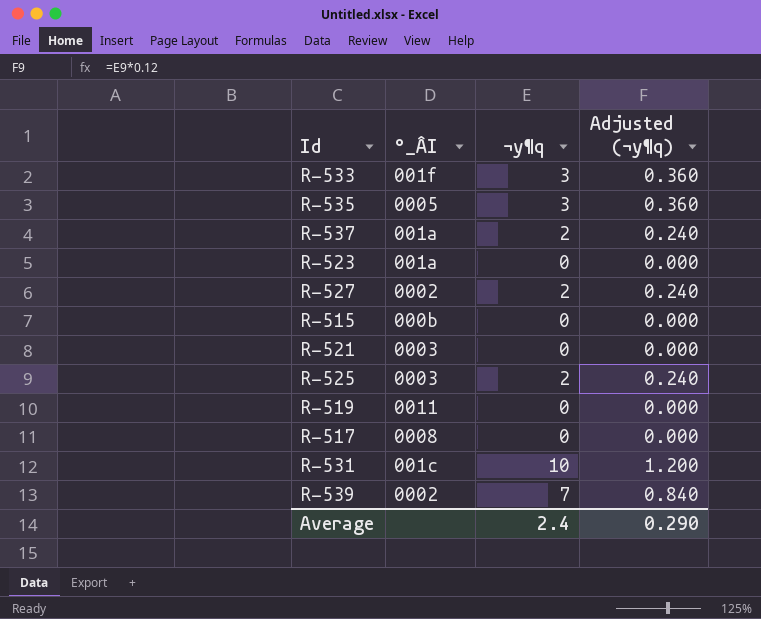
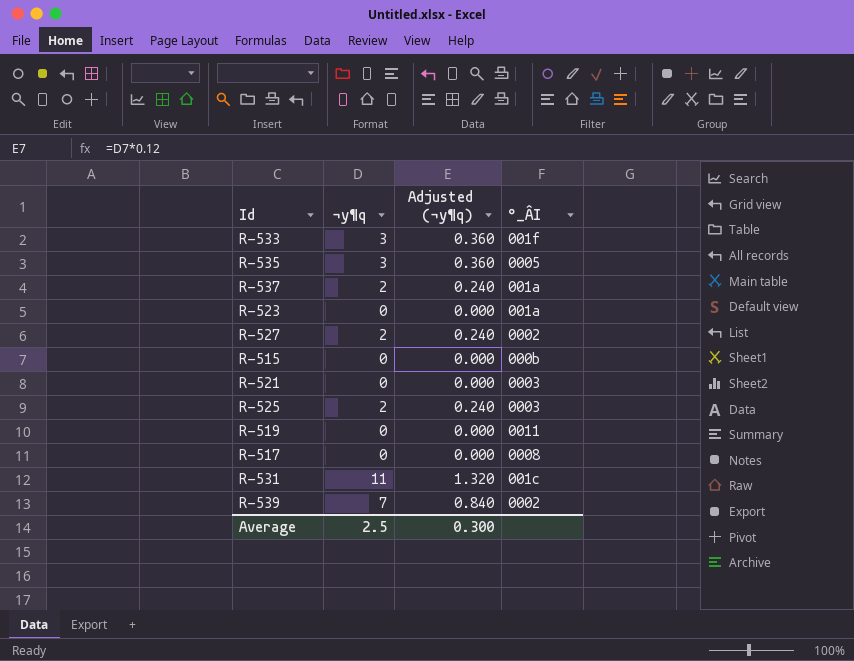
column °_ÂI | position: 2 -> 4
R-531 | ¬y¶q: 10 -> 11
R-531 | Adjusted (¬y¶q): 1.200 -> 1.320
Average | ¬y¶q: 2.4 -> 2.5
Average | Adjusted (¬y¶q): 0.290 -> 0.300

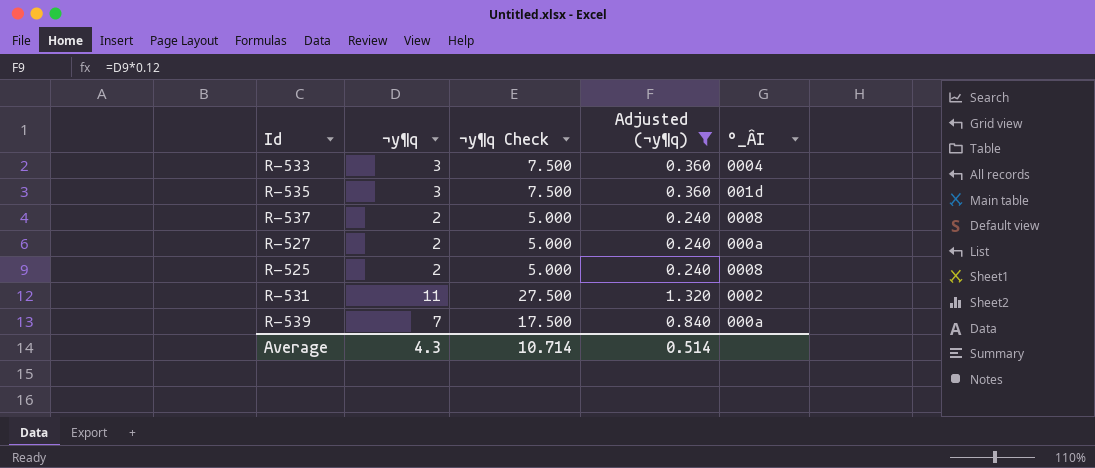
filter: none -> Adjusted (¬y¶q) != 0.000
column ¬y¶q Check | formula: none -> [¬y¶q] * 2.5
R-533 | °_ÂI: 001f -> 0004
R-535 | °_ÂI: 0005 -> 001d
R-537 | °_ÂI: 001a -> 0008
R-527 | °_ÂI: 0002 -> 000a
R-525 | °_ÂI: 0003 -> 0008
R-531 | °_ÂI: 001c -> 0002
R-539 | °_ÂI: 0002 -> 000a
Average | ¬y¶q: 2.5 -> 4.3
Average | Adjusted (¬y¶q): 0.300 -> 0.514

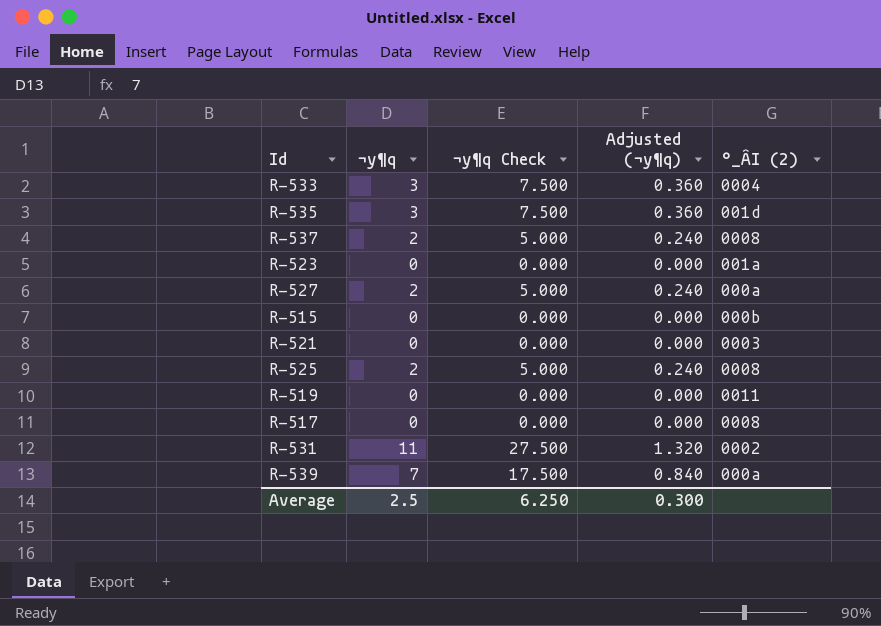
filter: Adjusted (¬y¶q) != 0.000 -> none
column name: °_ÂI -> °_ÂI (2)
Average | ¬y¶q: 4.3 -> 2.5
Average | ¬y¶q Check: 10.714 -> 6.250
Average | Adjusted (¬y¶q): 0.514 -> 0.300

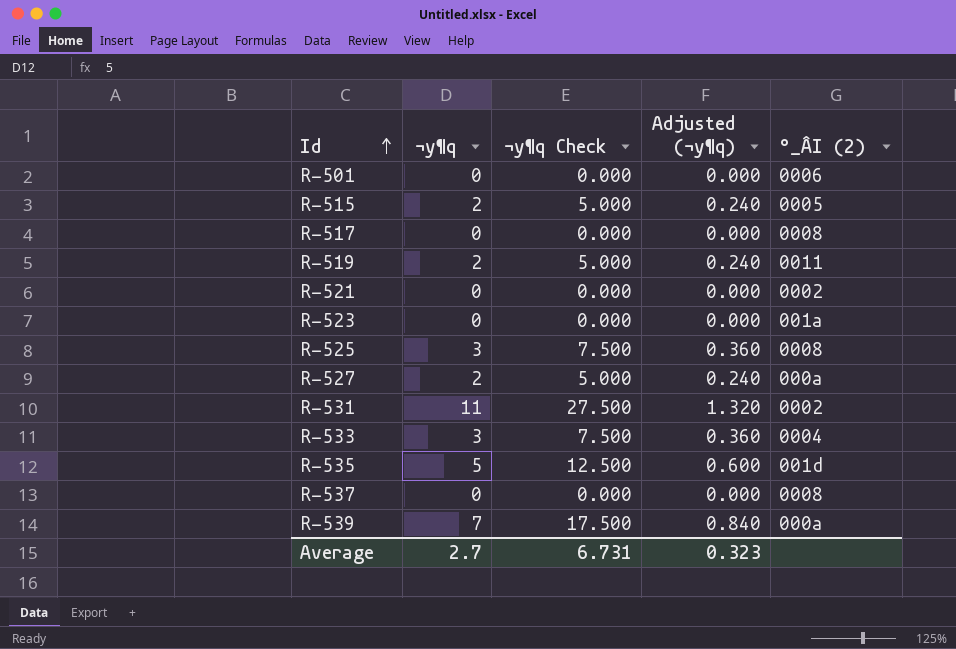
row order: none -> Id ascending
row R-501: none -> 0 | 0.000 | 0.000 | 0006
R-515 | ¬y¶q: 0 -> 2
R-515 | ¬y¶q Check: 0.000 -> 5.000
R-515 | Adjusted (¬y¶q): 0.000 -> 0.240
R-515 | °_ÂI (2): 000b -> 0005
R-519 | ¬y¶q: 0 -> 2
R-519 | ¬y¶q Check: 0.000 -> 5.000
R-519 | Adjusted (¬y¶q): 0.000 -> 0.240
R-521 | °_ÂI (2): 0003 -> 0002
R-525 | ¬y¶q: 2 -> 3
R-525 | ¬y¶q Check: 5.000 -> 7.500
R-525 | Adjusted (¬y¶q): 0.240 -> 0.360
R-535 | ¬y¶q: 3 -> 5
R-535 | ¬y¶q Check: 7.500 -> 12.500
R-535 | Adjusted (¬y¶q): 0.360 -> 0.600
R-537 | ¬y¶q: 2 -> 0
R-537 | ¬y¶q Check: 5.000 -> 0.000
R-537 | Adjusted (¬y¶q): 0.240 -> 0.000
Average | ¬y¶q: 2.5 -> 2.7
Average | ¬y¶q Check: 6.250 -> 6.731
Average | Adjusted (¬y¶q): 0.300 -> 0.323

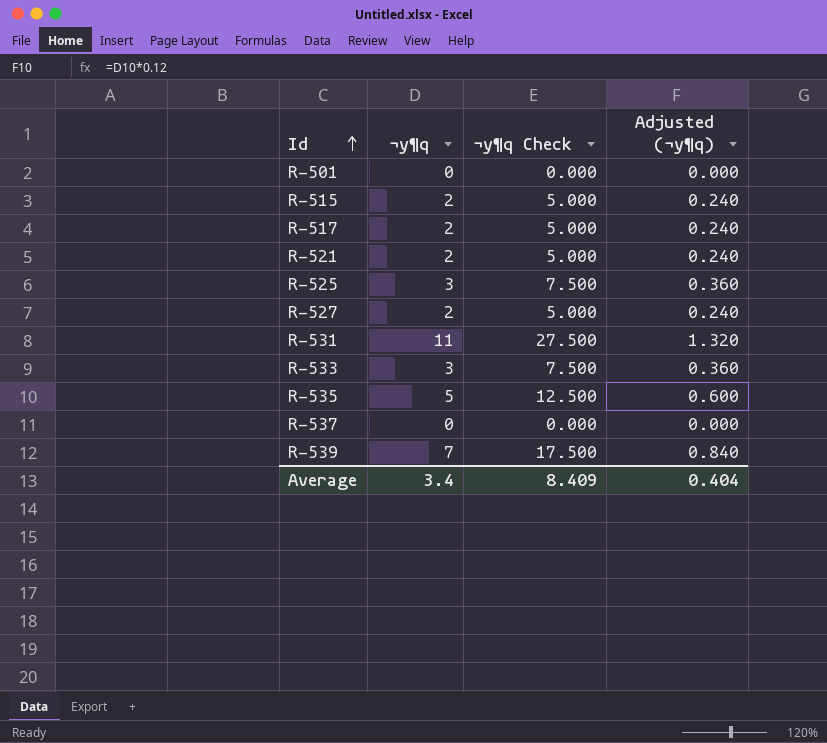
column °_ÂI (2) | position: 5 -> none
row R-519: 2 | 5.000 | 0.240 | 0011 -> none
row R-523: 0 | 0.000 | 0.000 | 001a -> none
R-517 | ¬y¶q: 0 -> 2
R-517 | ¬y¶q Check: 0.000 -> 5.000
R-517 | Adjusted (¬y¶q): 0.000 -> 0.240
R-521 | ¬y¶q: 0 -> 2
R-521 | ¬y¶q Check: 0.000 -> 5.000
R-521 | Adjusted (¬y¶q): 0.000 -> 0.240
Average | ¬y¶q: 2.7 -> 3.4
Average | ¬y¶q Check: 6.731 -> 8.409
Average | Adjusted (¬y¶q): 0.323 -> 0.404

